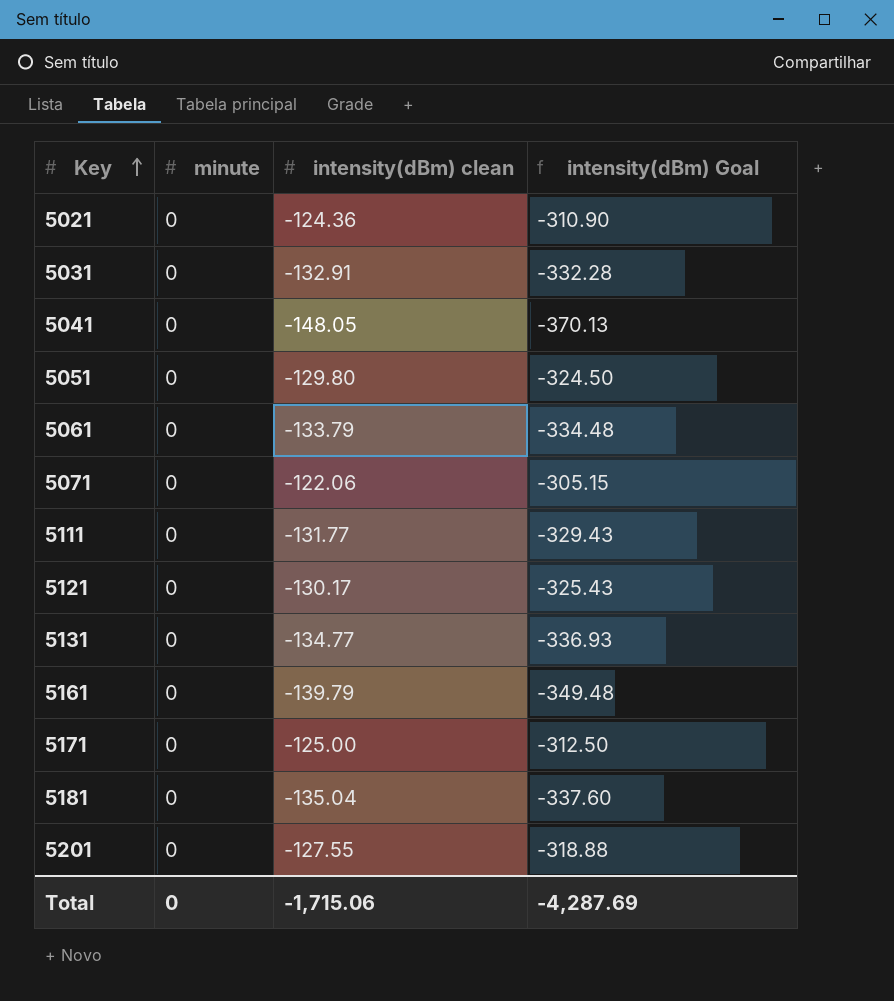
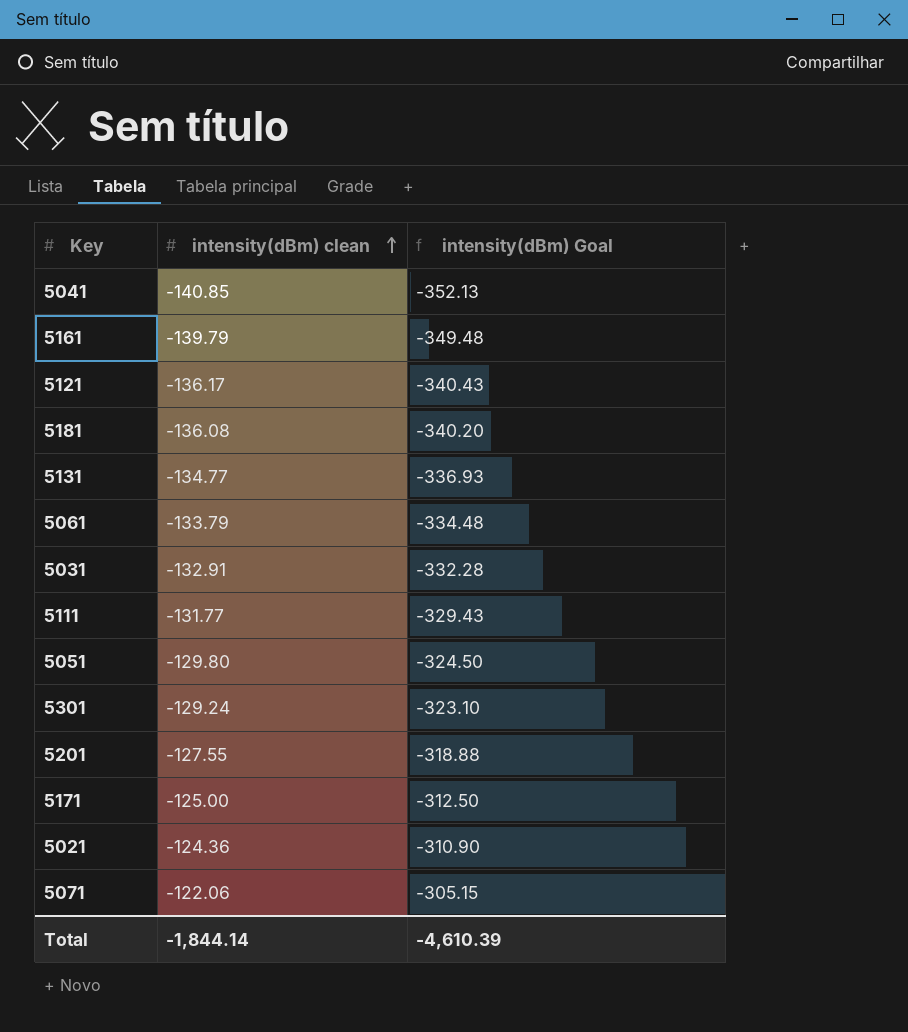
row order: Key ascending -> intensity(dBm) clean ascending
column minute | position: 2 -> none
5041 | intensity(dBm) clean: -148.05 -> -140.85
5041 | intensity(dBm) Goal: -370.13 -> -352.13
5121 | intensity(dBm) clean: -130.17 -> -136.17
5121 | intensity(dBm) Goal: -325.43 -> -340.43
5181 | intensity(dBm) clean: -135.04 -> -136.08
5181 | intensity(dBm) Goal: -337.60 -> -340.20
row 5301: none -> -129.24 | -323.10
Total | intensity(dBm) clean: -1,715.06 -> -1,844.14
Total | intensity(dBm) Goal: -4,287.69 -> -4,610.39

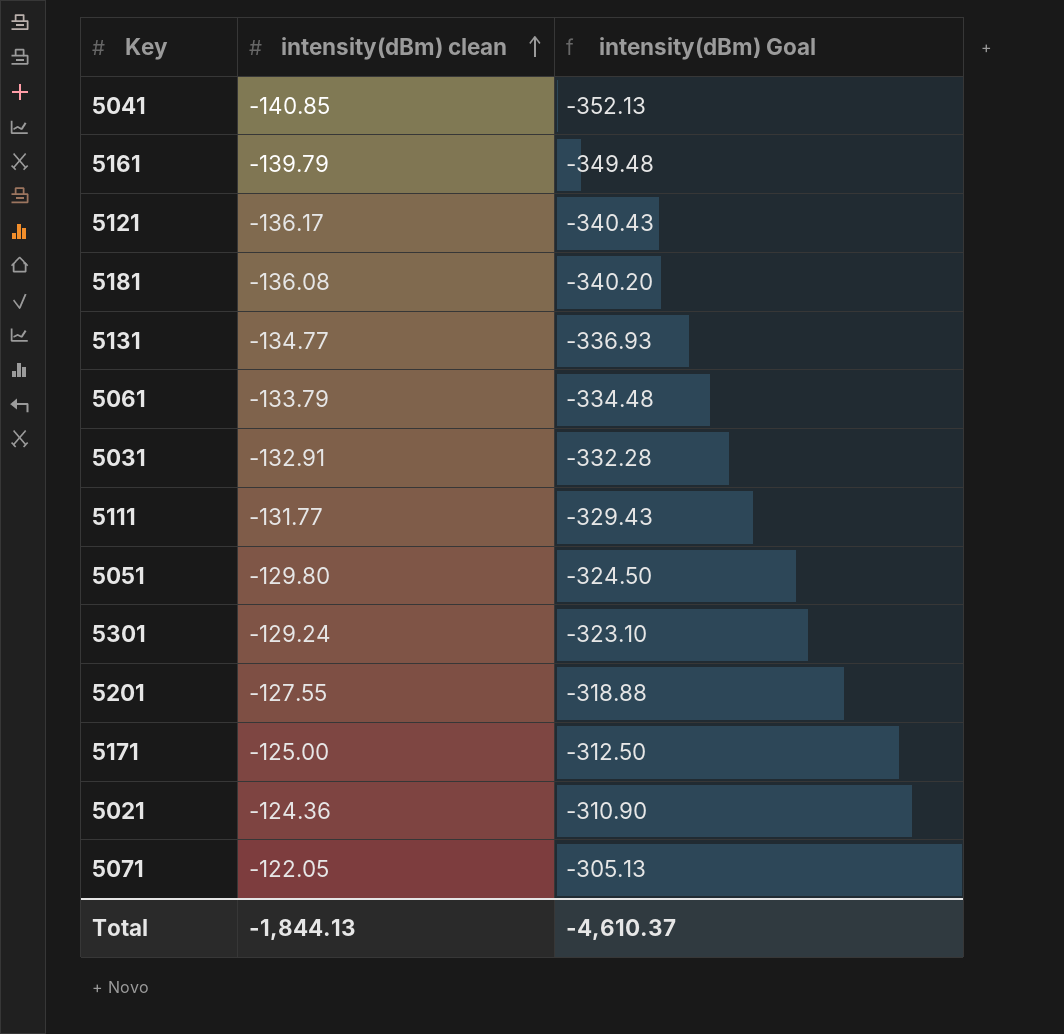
5071 | intensity(dBm) clean: -122.06 -> -122.05
5071 | intensity(dBm) Goal: -305.15 -> -305.13
Total | intensity(dBm) clean: -1,844.14 -> -1,844.13
Total | intensity(dBm) Goal: -4,610.39 -> -4,610.37

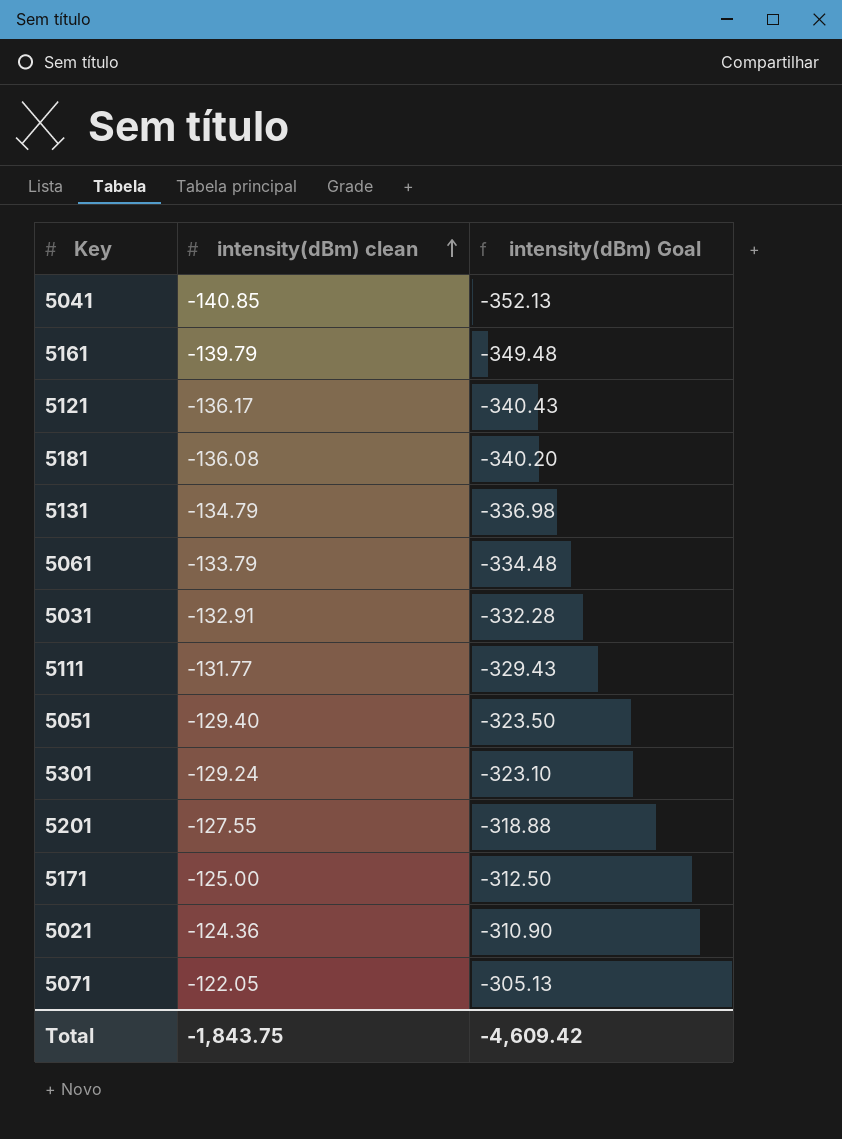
5131 | intensity(dBm) clean: -134.77 -> -134.79
5131 | intensity(dBm) Goal: -336.93 -> -336.98
5051 | intensity(dBm) clean: -129.80 -> -129.40
5051 | intensity(dBm) Goal: -324.50 -> -323.50
Total | intensity(dBm) clean: -1,844.13 -> -1,843.75
Total | intensity(dBm) Goal: -4,610.37 -> -4,609.42

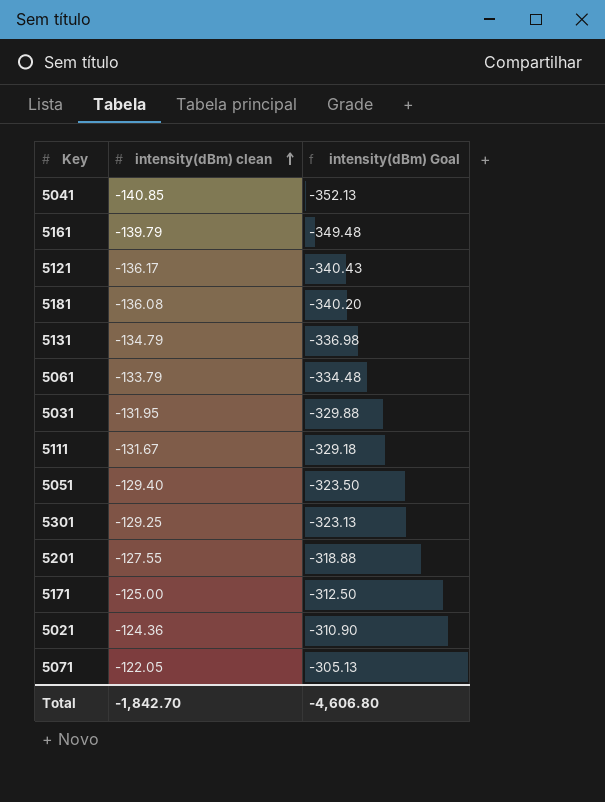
5031 | intensity(dBm) clean: -132.91 -> -131.95
5031 | intensity(dBm) Goal: -332.28 -> -329.88
5111 | intensity(dBm) clean: -131.77 -> -131.67
5111 | intensity(dBm) Goal: -329.43 -> -329.18
5301 | intensity(dBm) clean: -129.24 -> -129.25
5301 | intensity(dBm) Goal: -323.10 -> -323.13
Total | intensity(dBm) clean: -1,843.75 -> -1,842.70
Total | intensity(dBm) Goal: -4,609.42 -> -4,606.80

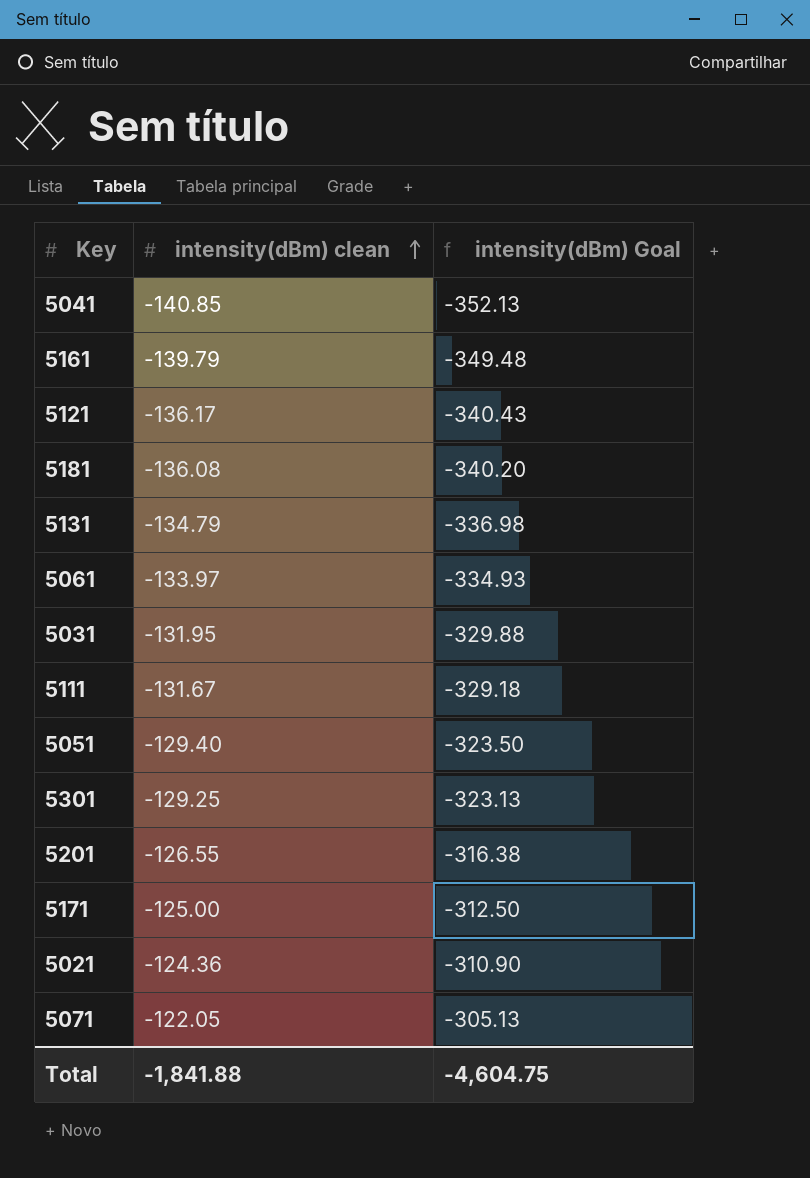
5061 | intensity(dBm) clean: -133.79 -> -133.97
5061 | intensity(dBm) Goal: -334.48 -> -334.93
5201 | intensity(dBm) clean: -127.55 -> -126.55
5201 | intensity(dBm) Goal: -318.88 -> -316.38
Total | intensity(dBm) clean: -1,842.70 -> -1,841.88
Total | intensity(dBm) Goal: -4,606.80 -> -4,604.75

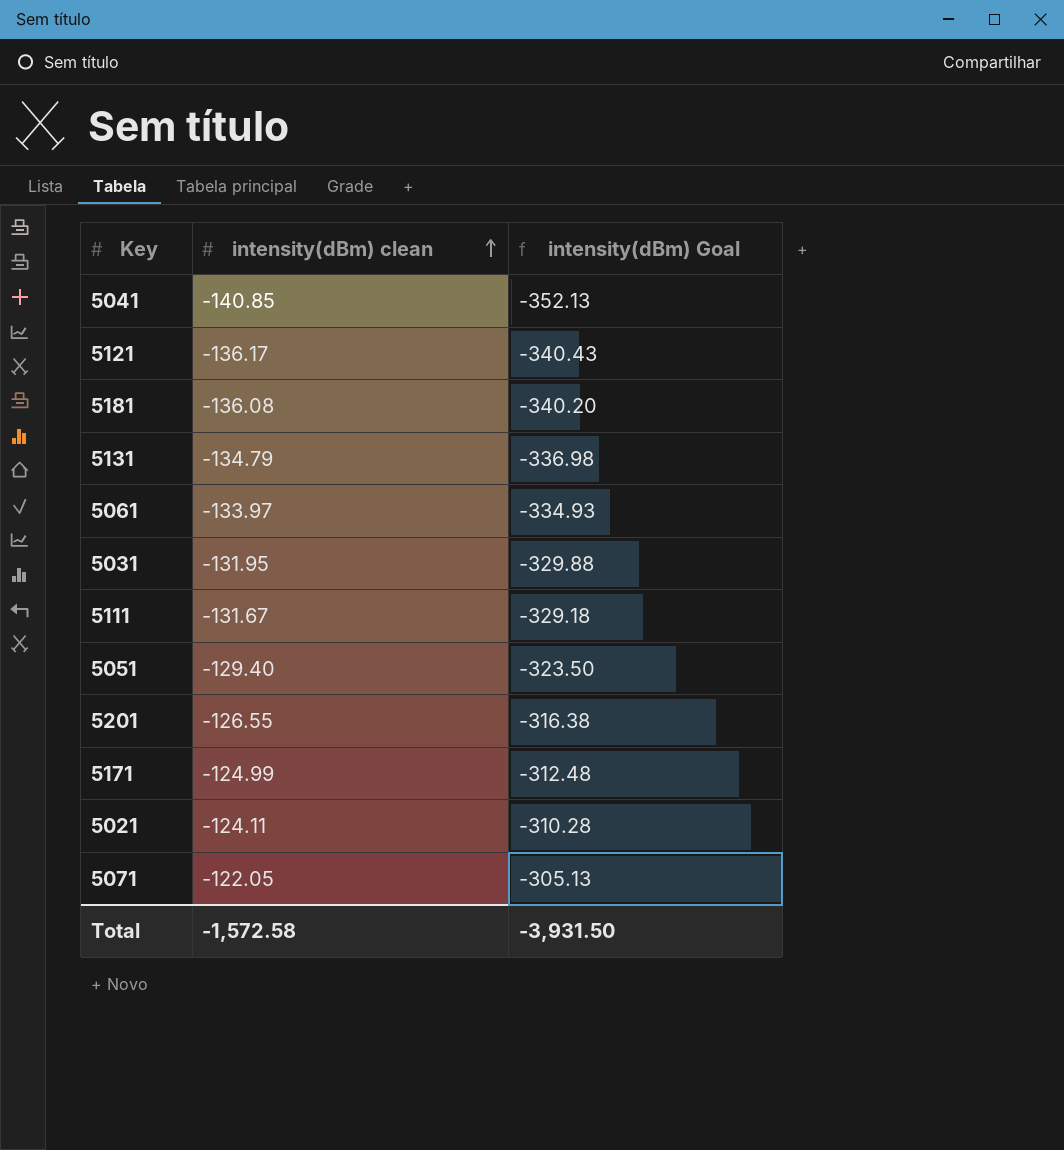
row 5161: -139.79 | -349.48 -> none
row 5301: -129.25 | -323.13 -> none
5171 | intensity(dBm) clean: -125.00 -> -124.99
5171 | intensity(dBm) Goal: -312.50 -> -312.48
5021 | intensity(dBm) clean: -124.36 -> -124.11
5021 | intensity(dBm) Goal: -310.90 -> -310.28
Total | intensity(dBm) clean: -1,841.88 -> -1,572.58
Total | intensity(dBm) Goal: -4,604.75 -> -3,931.50

